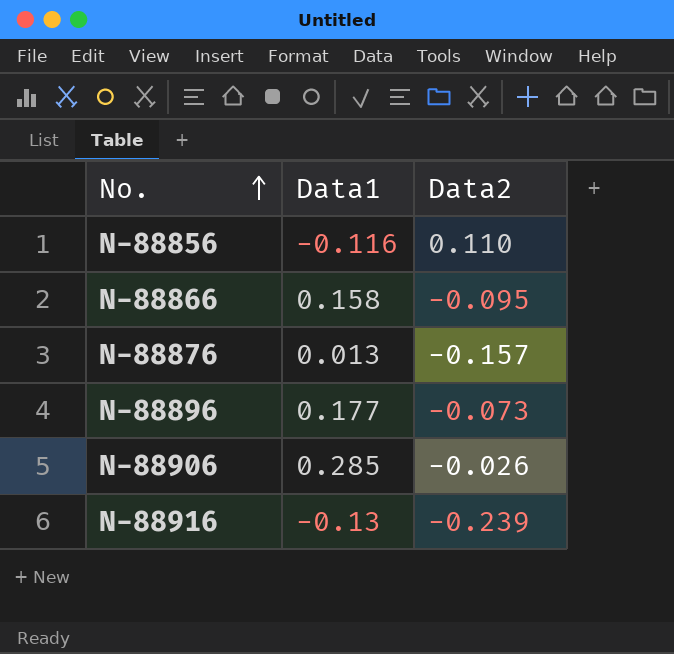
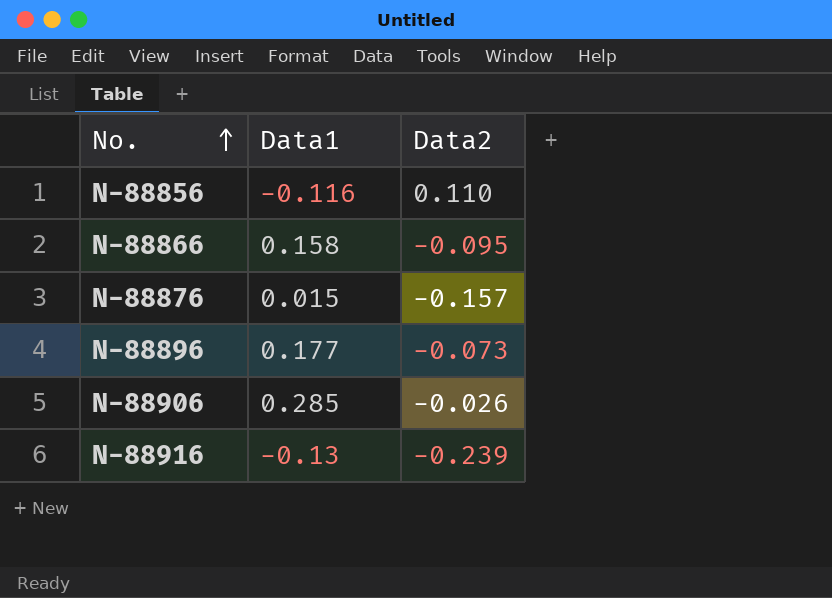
N-88876 | Data1: 0.013 -> 0.015

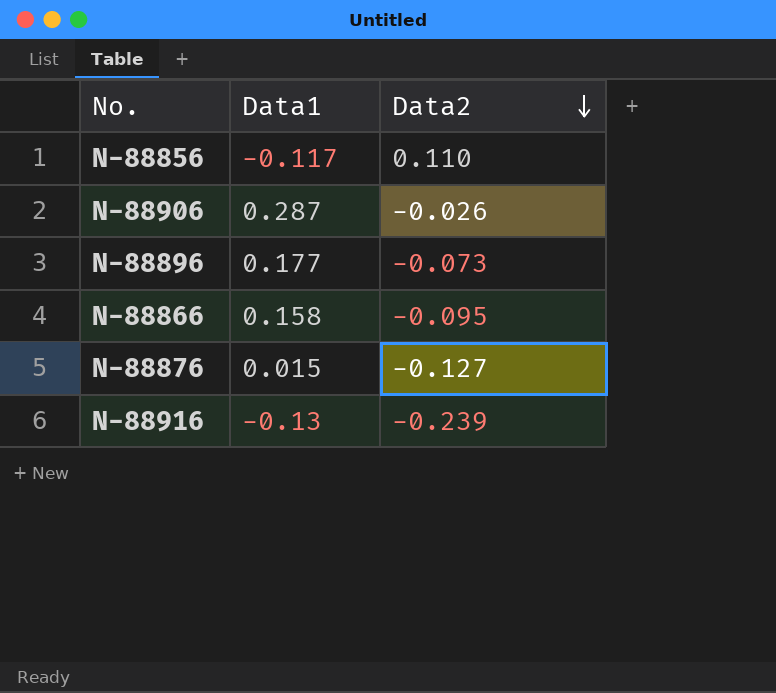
row order: No. ascending -> Data2 descending
N-88856 | Data1: -0.116 -> -0.117
N-88906 | Data1: 0.285 -> 0.287
N-88876 | Data2: -0.157 -> -0.127

